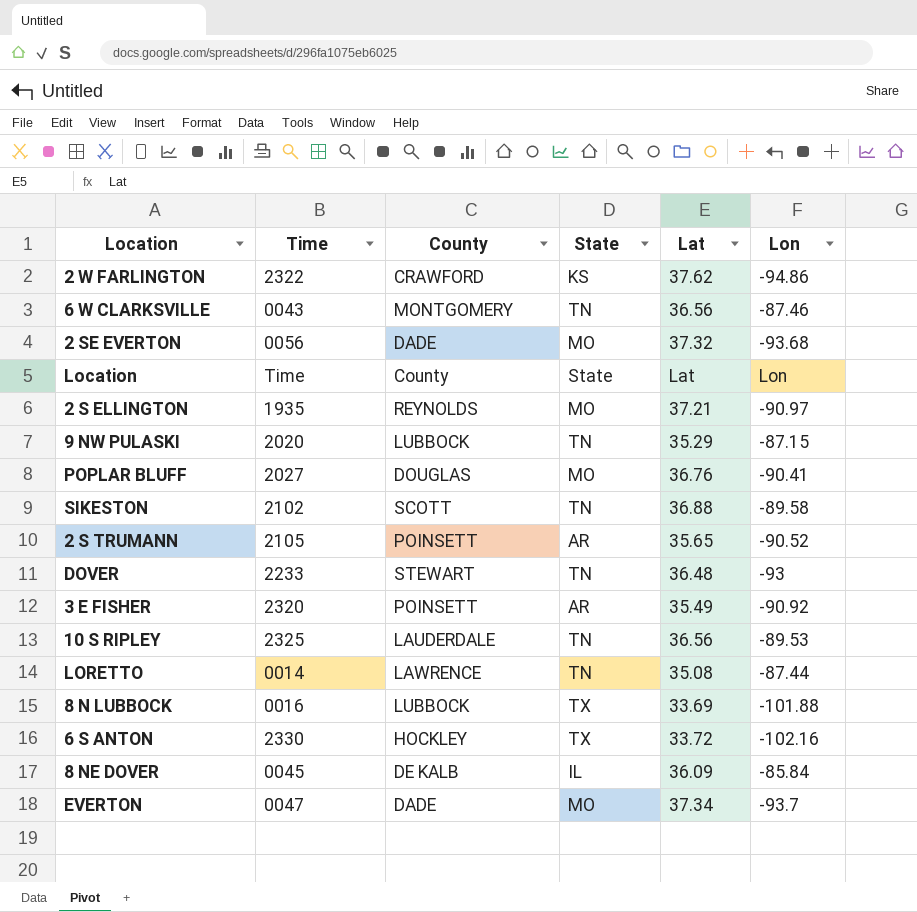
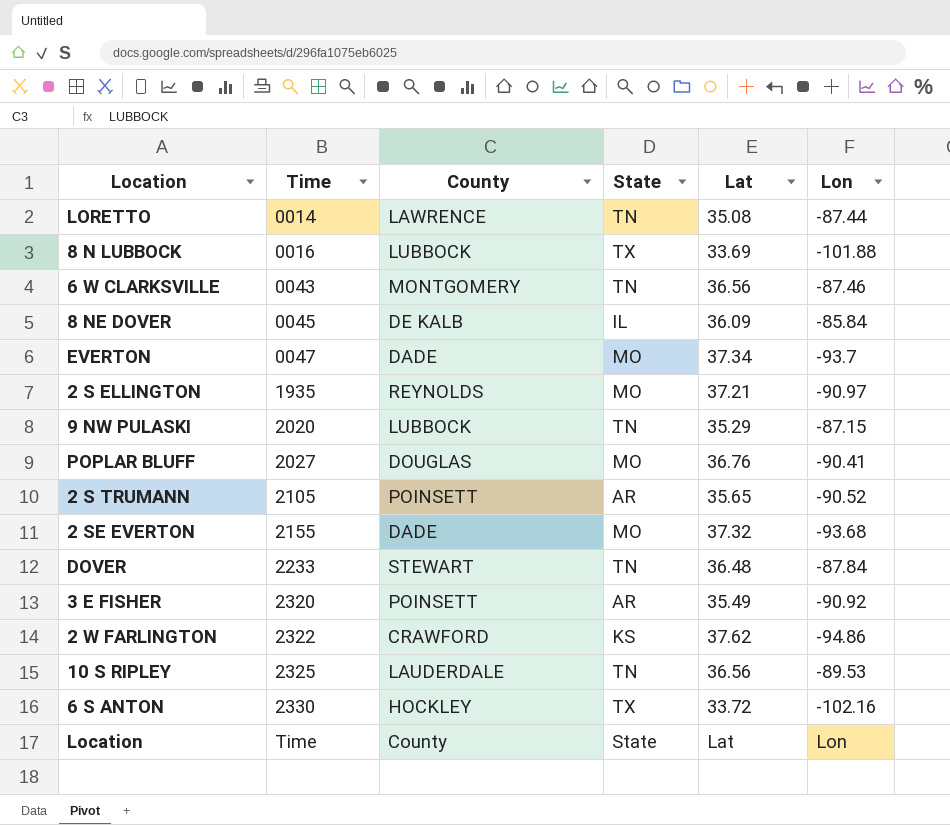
row order: none -> Time ascending
row SIKESTON: 2102 | SCOTT | TN | 36.88 | -89.58 -> none
2 SE EVERTON | Time: 0056 -> 2155
DOVER | Lon: -93 -> -87.84

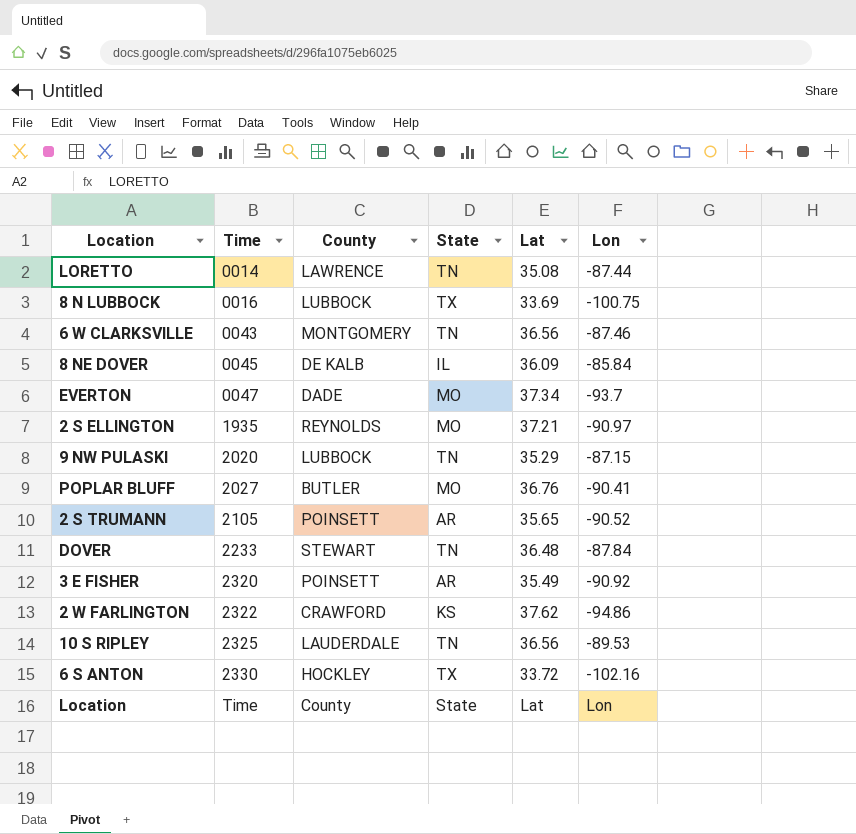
row 2 SE EVERTON: 2155 | DADE | MO | 37.32 | -93.68 -> none
8 N LUBBOCK | Lon: -101.88 -> -100.75
POPLAR BLUFF | County: DOUGLAS -> BUTLER

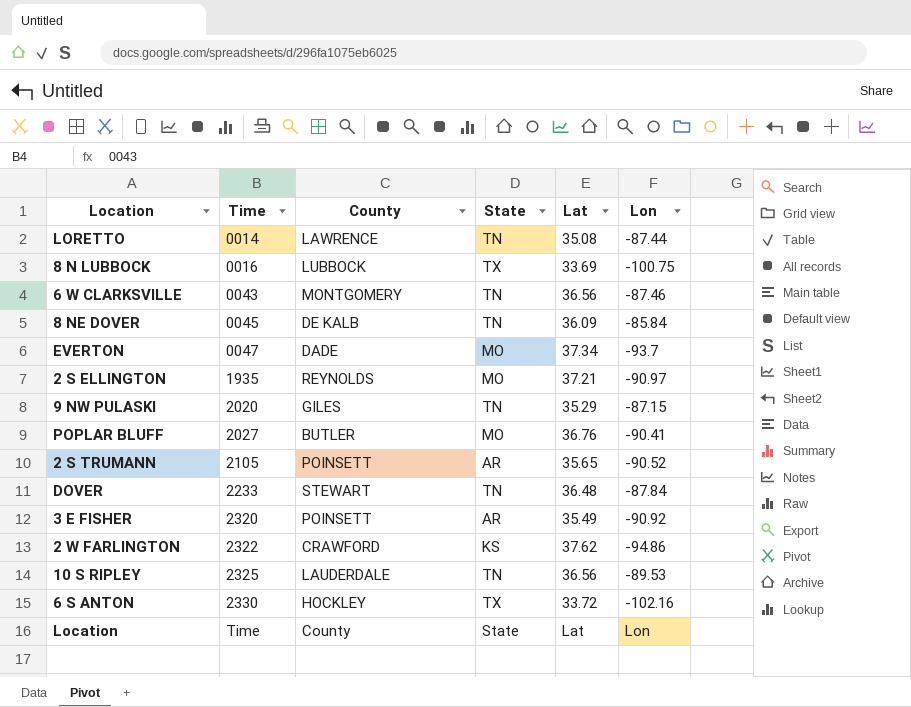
8 NE DOVER | State: IL -> TN
9 NW PULASKI | County: LUBBOCK -> GILES

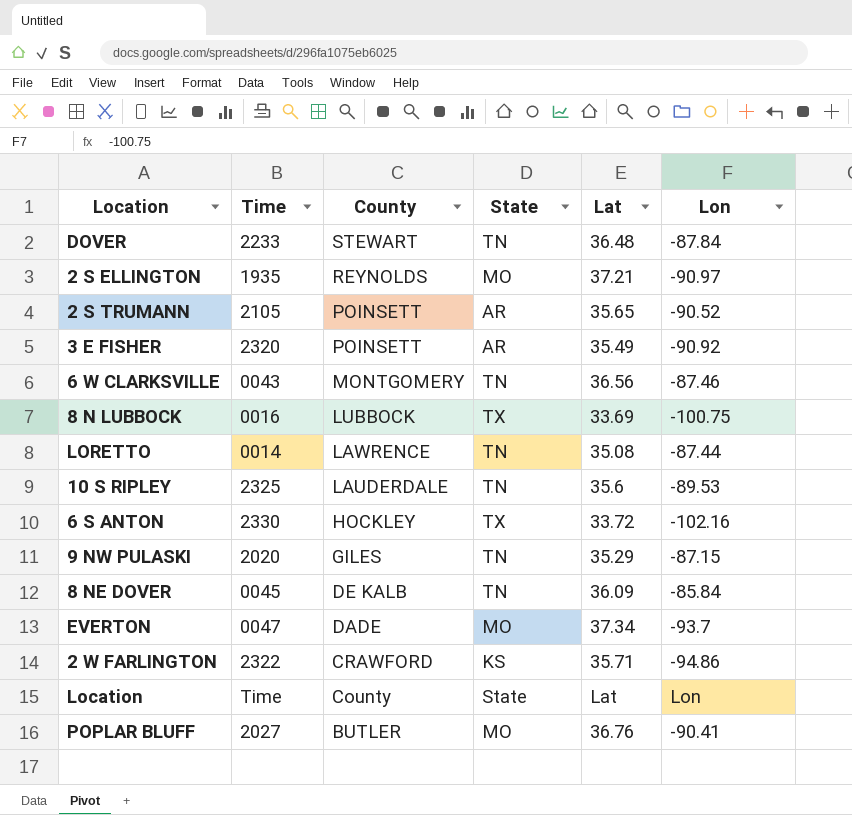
row order: Time ascending -> County descending
10 S RIPLEY | Lat: 36.56 -> 35.6
2 W FARLINGTON | Lat: 37.62 -> 35.71

